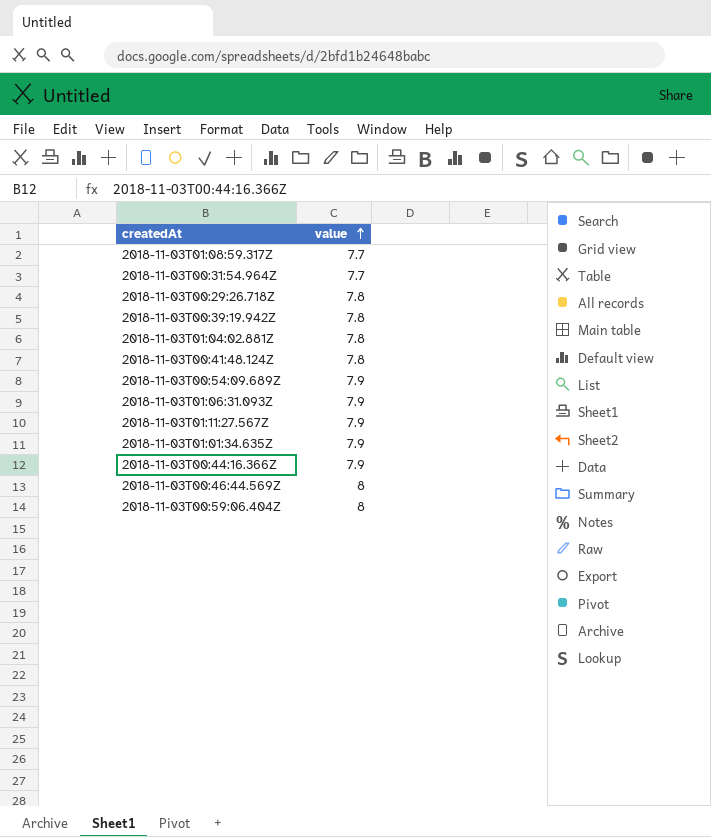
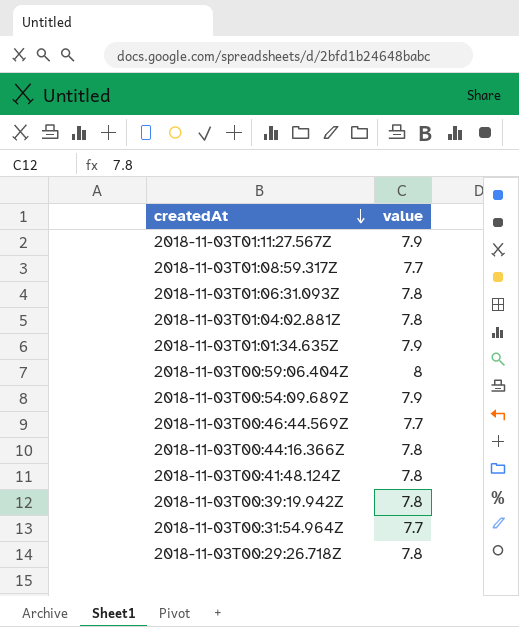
row order: value ascending -> createdAt descending
2018-11-03T01:06:31.093Z | value: 7.9 -> 7.8
2018-11-03T00:46:44.569Z | value: 8 -> 7.7
2018-11-03T00:44:16.366Z | value: 7.9 -> 7.8

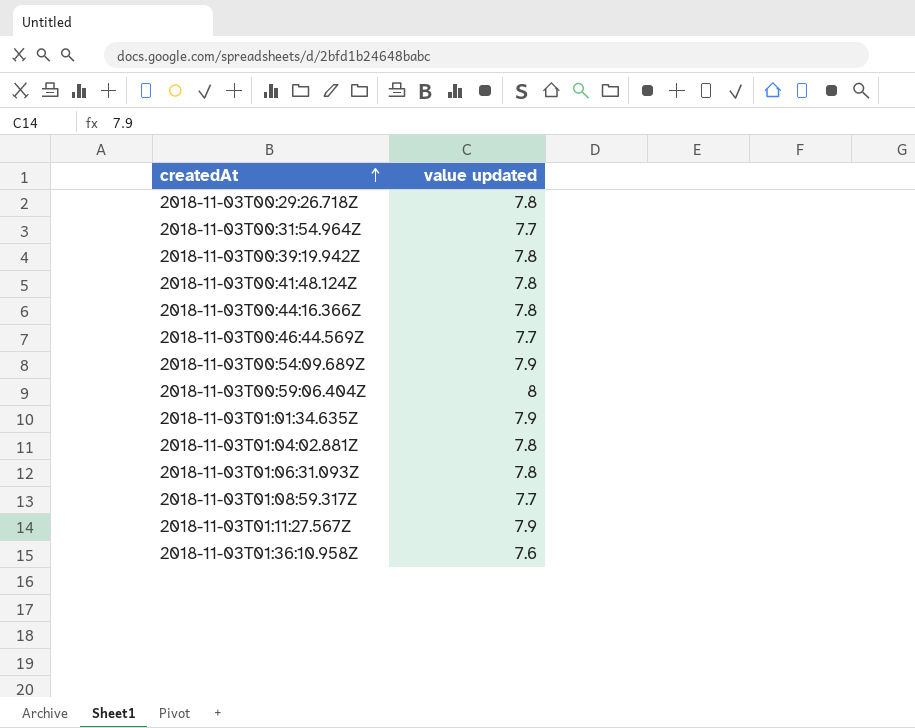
row order: createdAt descending -> createdAt ascending
column name: value -> value updated
row 2018-11-03T01:36:10.958Z: none -> 7.6

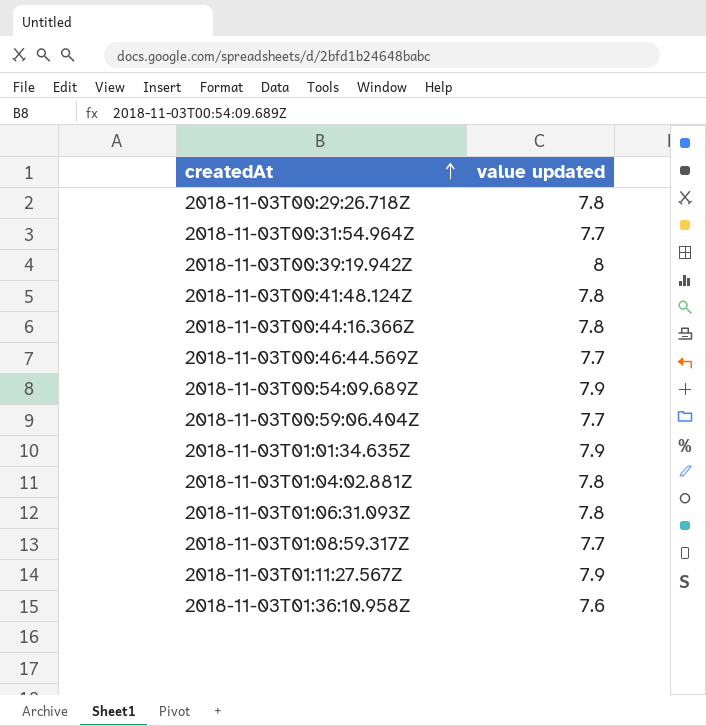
2018-11-03T00:39:19.942Z | value updated: 7.8 -> 8
2018-11-03T00:59:06.404Z | value updated: 8 -> 7.7

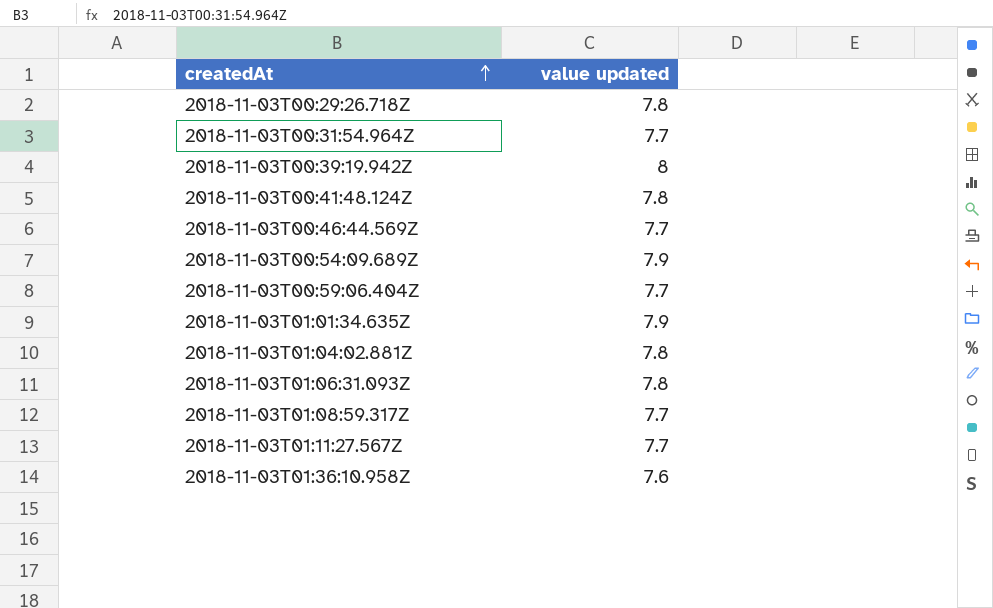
row 2018-11-03T00:44:16.366Z: 7.8 -> none
2018-11-03T01:11:27.567Z | value updated: 7.9 -> 7.7

